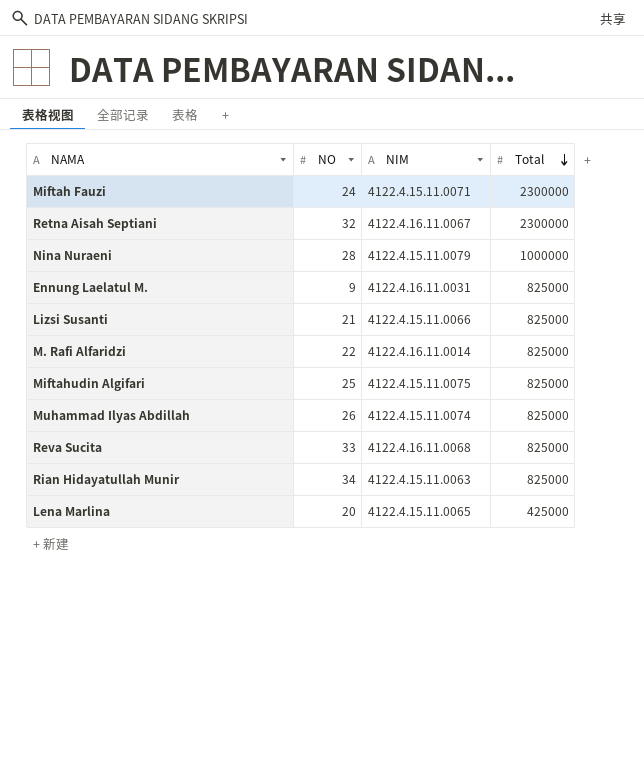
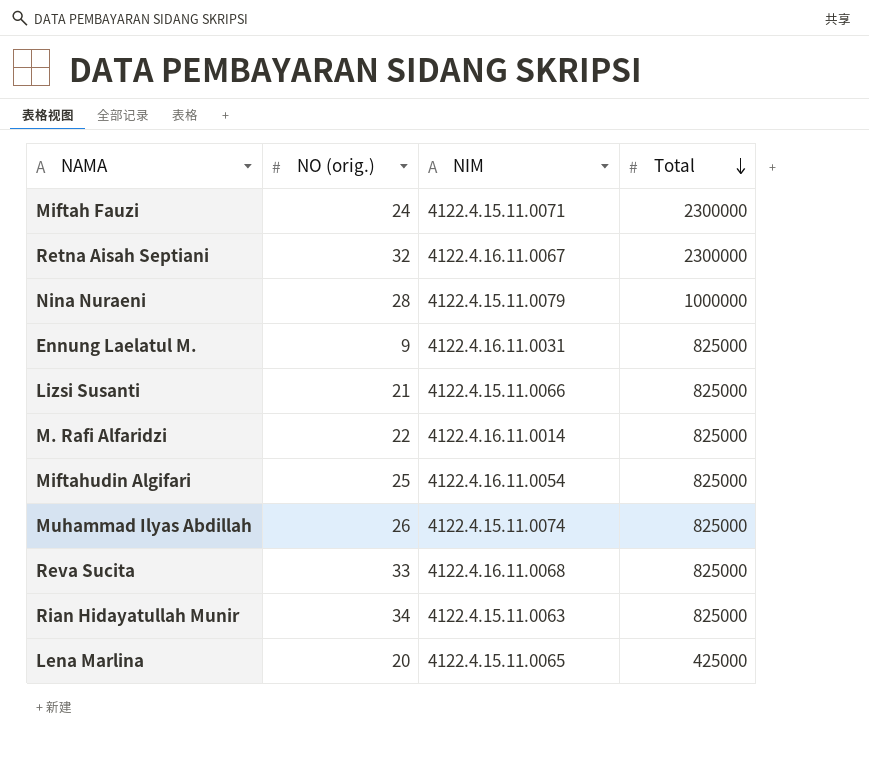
column name: NO -> NO (orig.)
Miftahudin Algifari | NIM: 4122.4.15.11.0075 -> 4122.4.16.11.0054

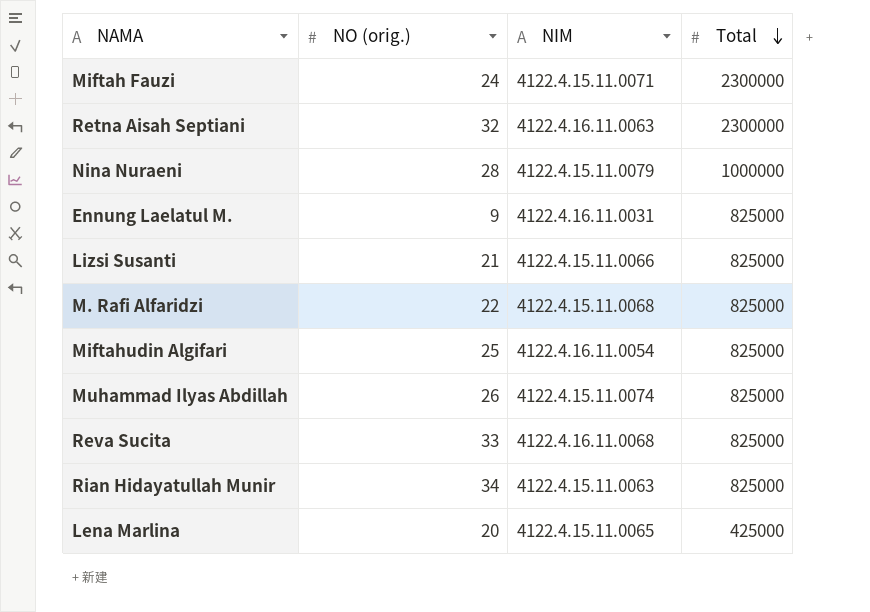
Retna Aisah Septiani | NIM: 4122.4.16.11.0067 -> 4122.4.16.11.0063
M. Rafi Alfaridzi | NIM: 4122.4.16.11.0014 -> 4122.4.15.11.0068

